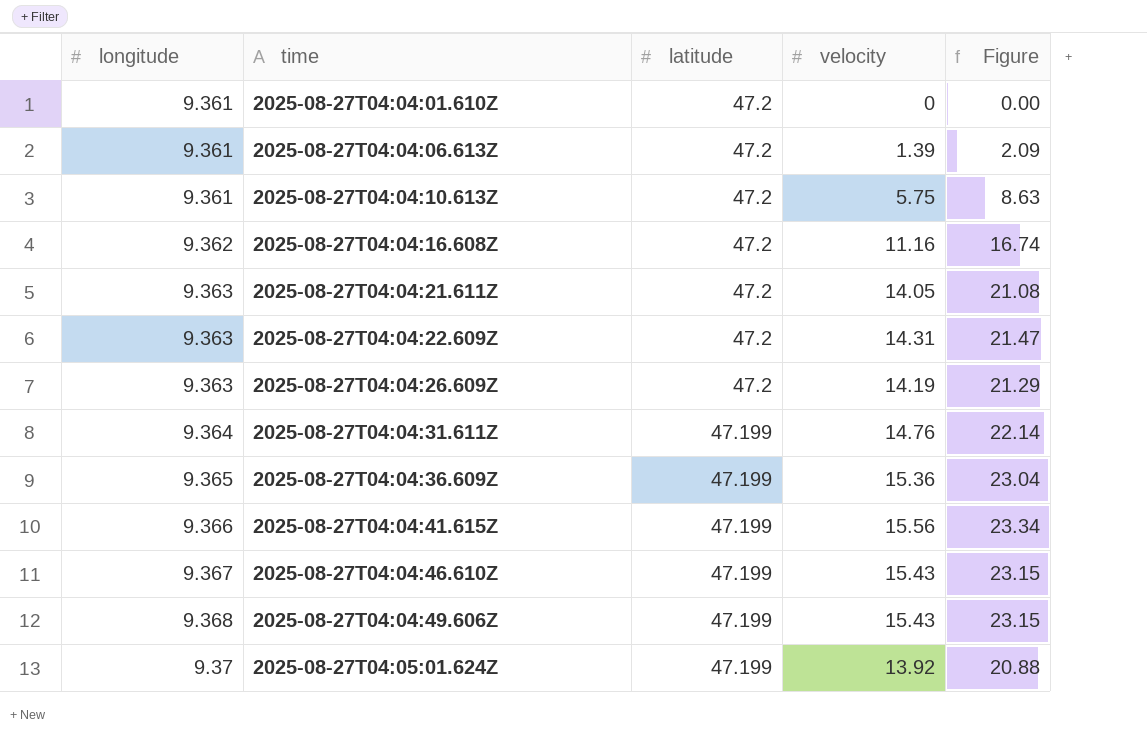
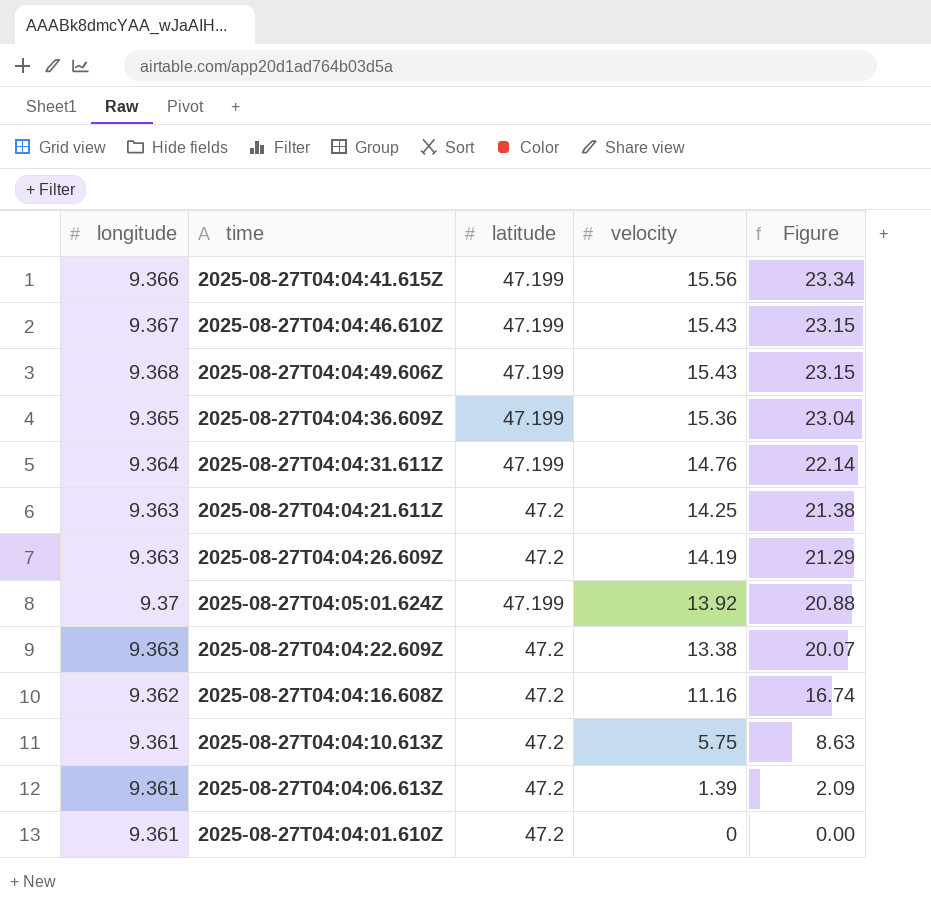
row order: longitude ascending -> velocity descending
2025-08-27T04:04:21.611Z | velocity: 14.05 -> 14.25
2025-08-27T04:04:21.611Z | Figure: 21.08 -> 21.38
2025-08-27T04:04:22.609Z | velocity: 14.31 -> 13.38
2025-08-27T04:04:22.609Z | Figure: 21.47 -> 20.07

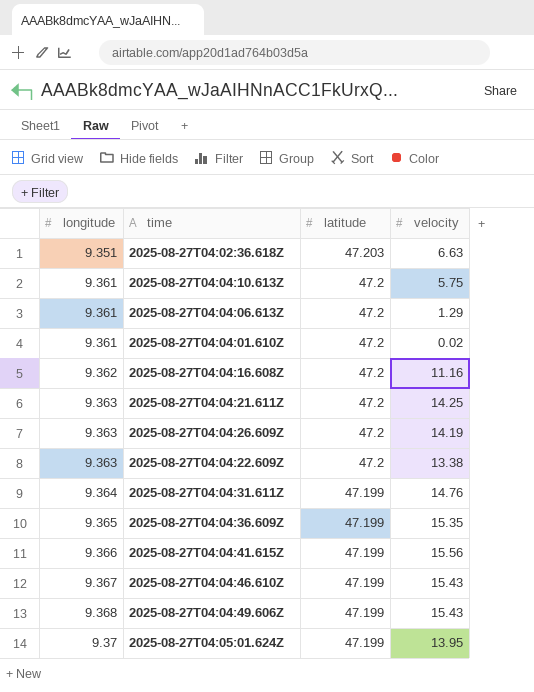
row order: velocity descending -> longitude ascending
column Figure | formula: [velocity] * 1.5 -> none
row 2025-08-27T04:02:36.618Z: none -> 9.351 | 47.203 | 6.63
2025-08-27T04:04:06.613Z | velocity: 1.39 -> 1.29
2025-08-27T04:04:01.610Z | velocity: 0 -> 0.02
2025-08-27T04:04:36.609Z | velocity: 15.36 -> 15.35
2025-08-27T04:05:01.624Z | velocity: 13.92 -> 13.95

